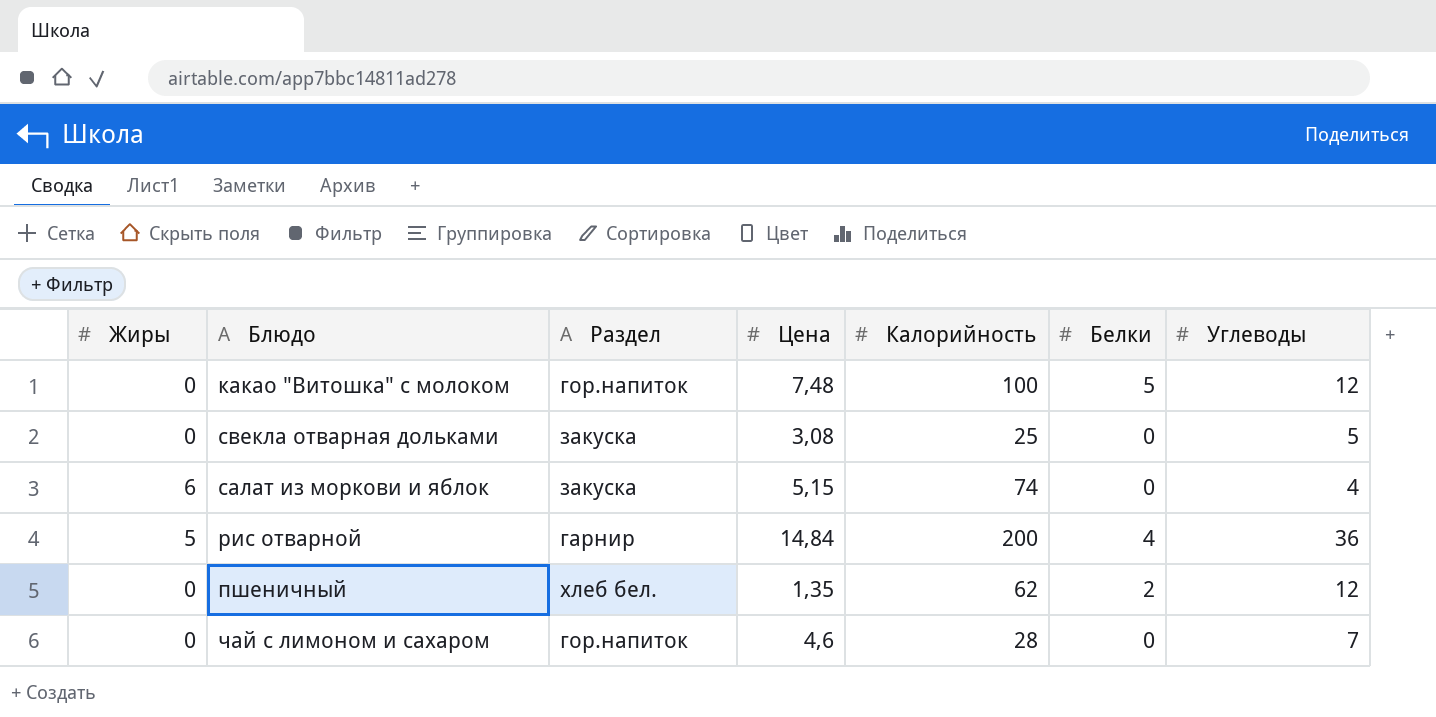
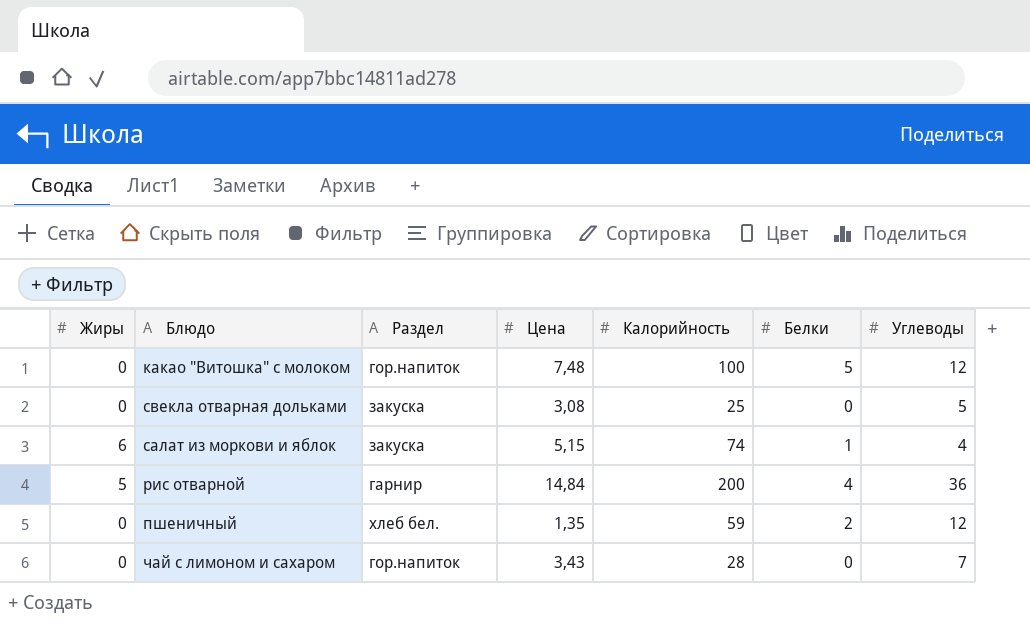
салат из моркови и яблок | Белки: 0 -> 1
пшеничный | Калорийность: 62 -> 59
чай с лимоном и сахаром | Цена: 4,6 -> 3,43

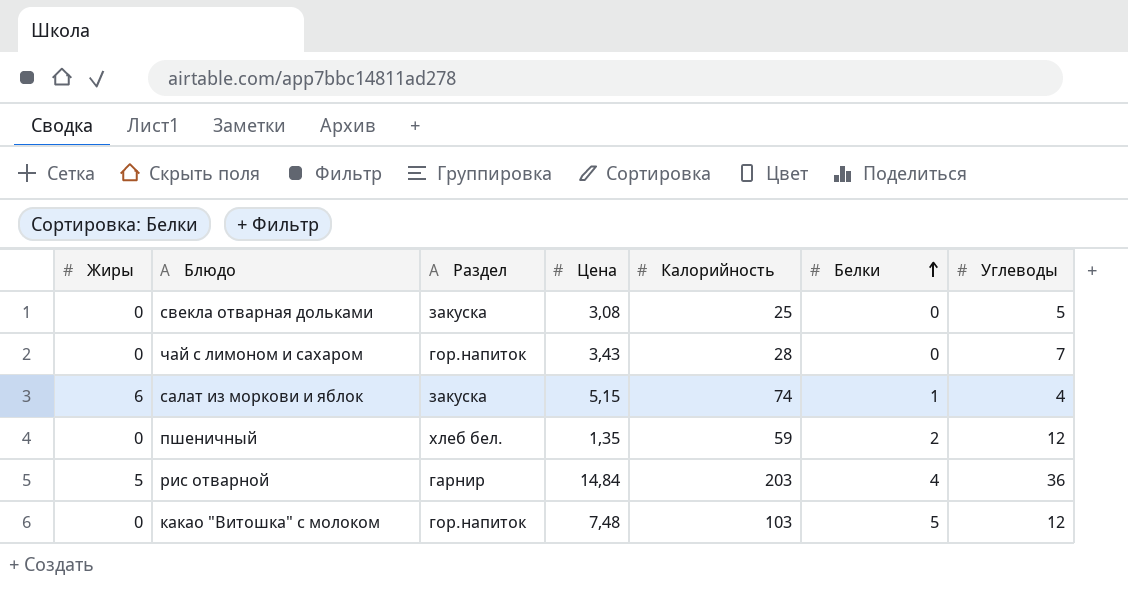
row order: none -> Белки ascending
рис отварной | Калорийность: 200 -> 203
какао "Витошка" с молоком | Калорийность: 100 -> 103

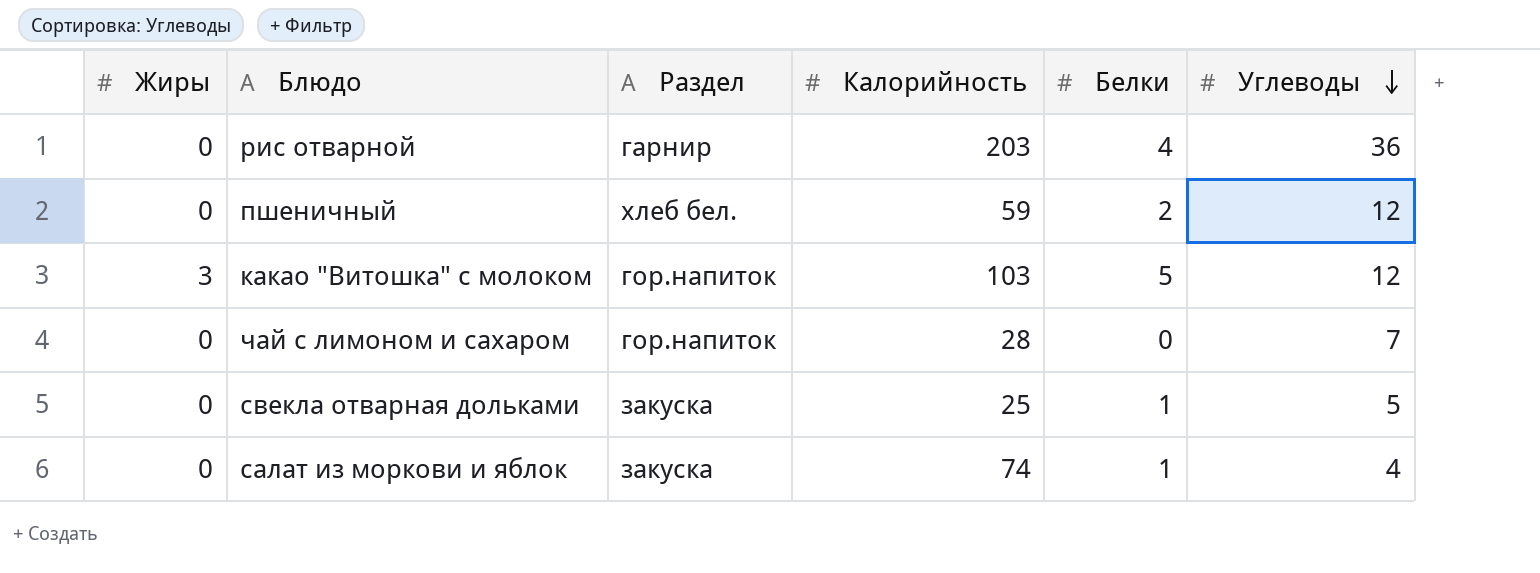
row order: Белки ascending -> Углеводы descending
column Цена | position: 4 -> none
рис отварной | Жиры: 5 -> 0
какао "Витошка" с молоком | Жиры: 0 -> 3
свекла отварная дольками | Белки: 0 -> 1
салат из моркови и яблок | Жиры: 6 -> 0

